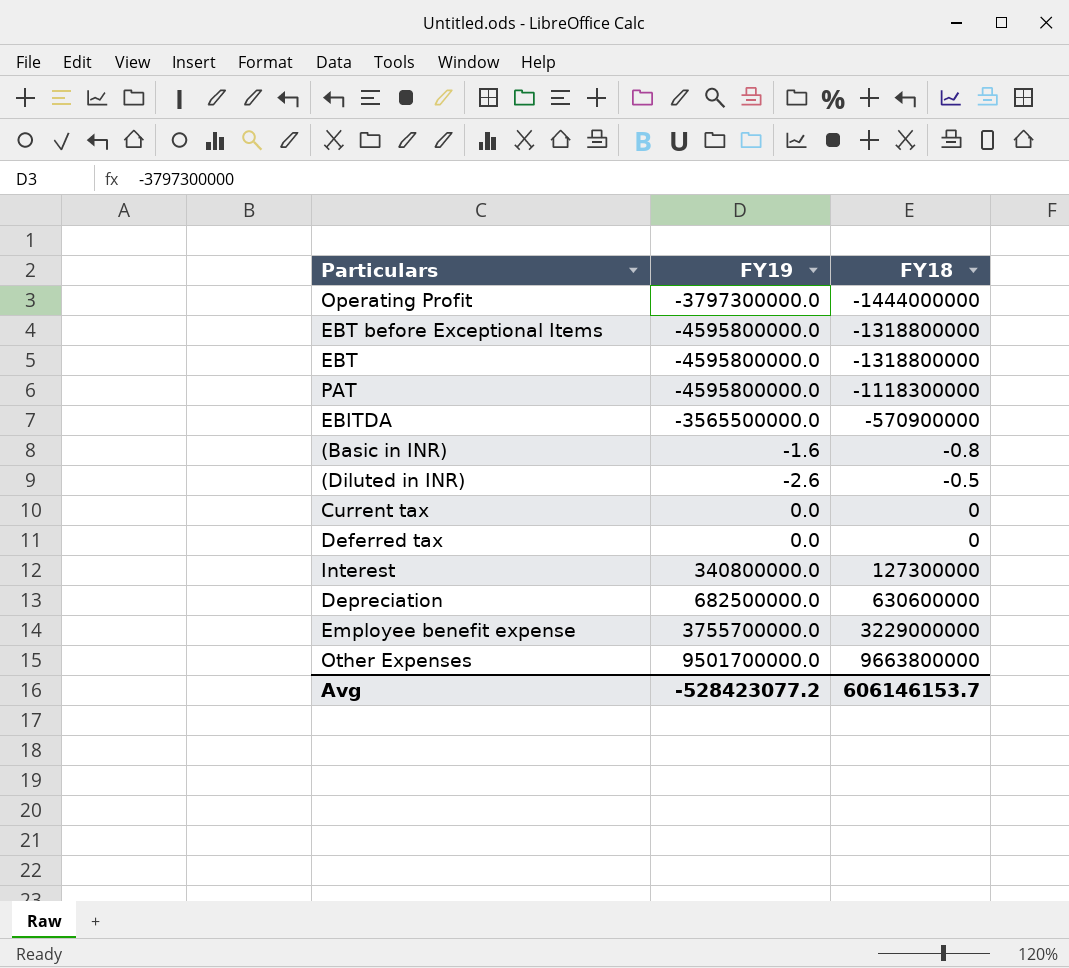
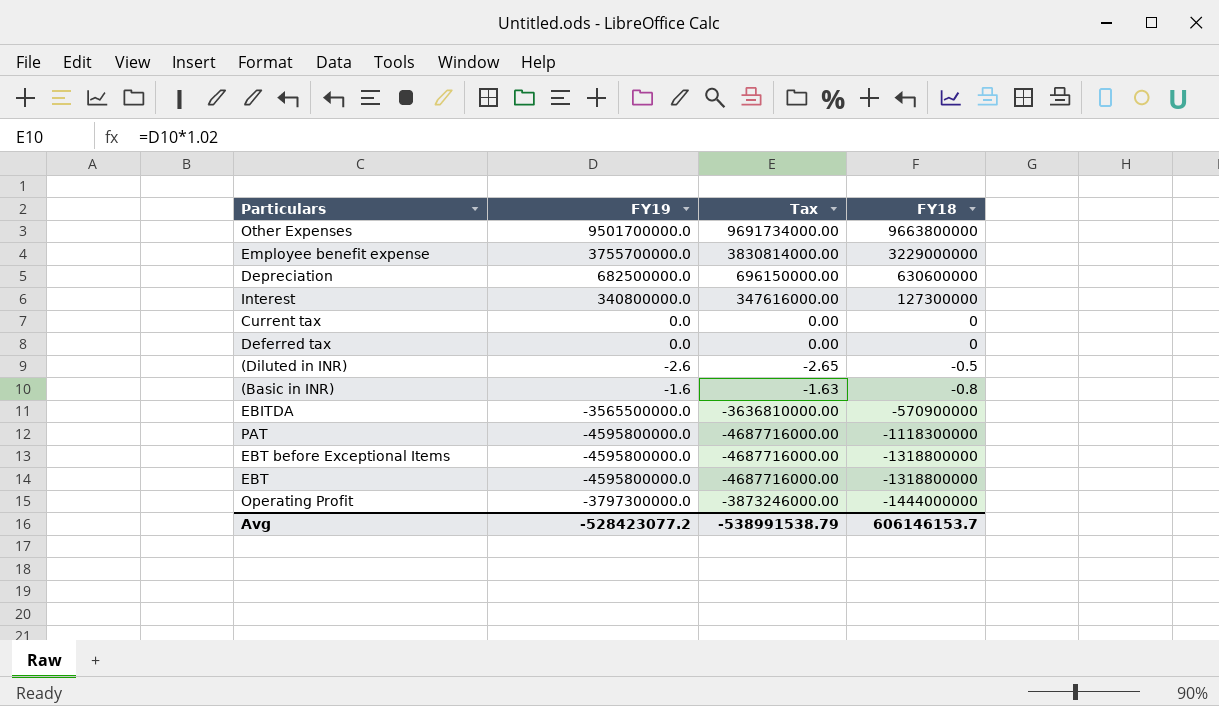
row order: FY18 ascending -> FY18 descending
column Tax | formula: none -> [FY19] * 1.02

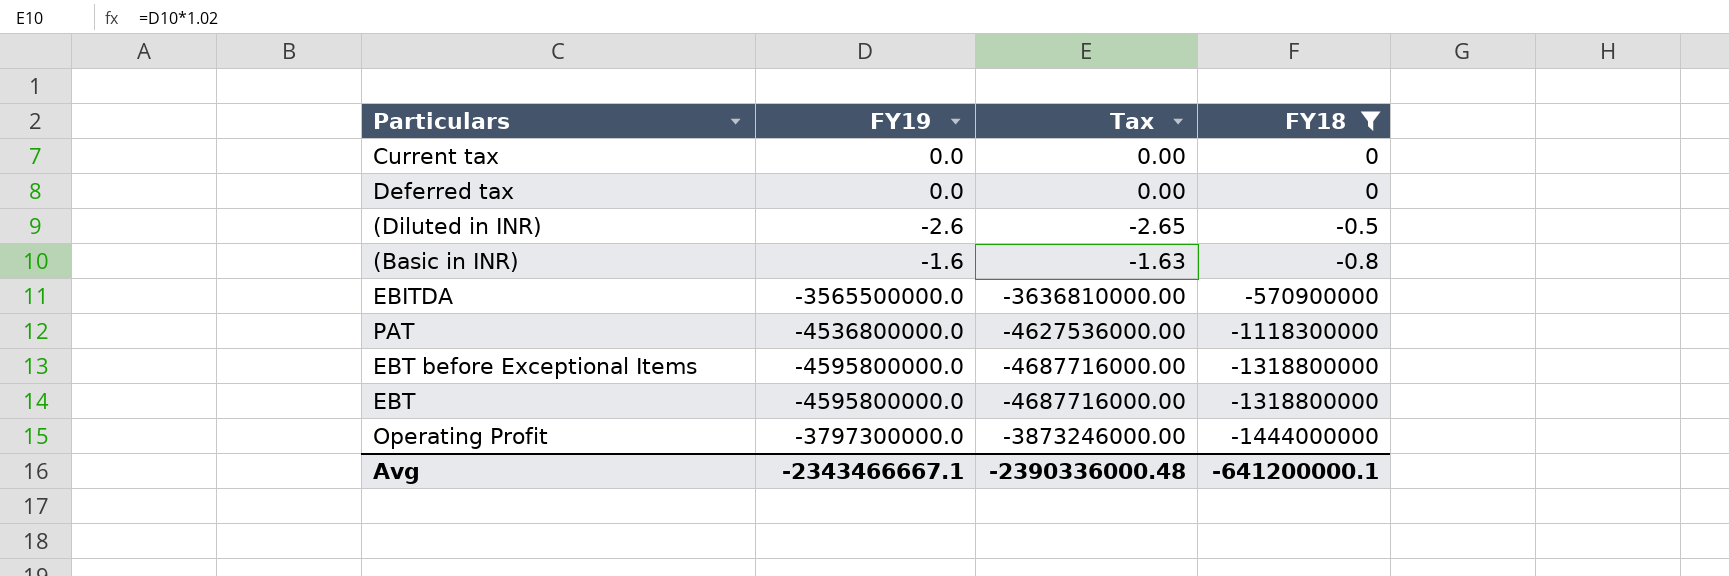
filter: none -> FY18 <= 0
PAT | FY19: -4595800000.0 -> -4536800000.0
PAT | Tax: -4687716000.00 -> -4627536000.00
Avg | FY19: -528423077.2 -> -2343466667.1
Avg | Tax: -538991538.79 -> -2390336000.48
Avg | FY18: 606146153.7 -> -641200000.1

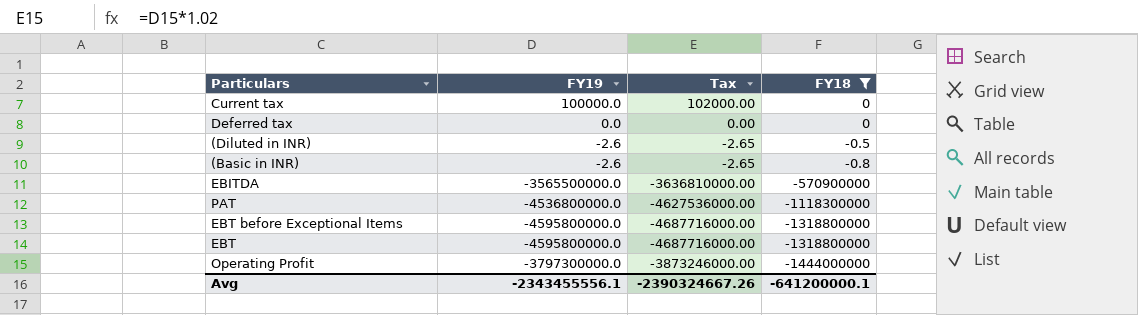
Current tax | FY19: 0.0 -> 100000.0
Current tax | Tax: 0.00 -> 102000.00
(Basic in INR) | FY19: -1.6 -> -2.6
(Basic in INR) | Tax: -1.63 -> -2.65
Avg | FY19: -2343466667.1 -> -2343455556.1
Avg | Tax: -2390336000.48 -> -2390324667.26

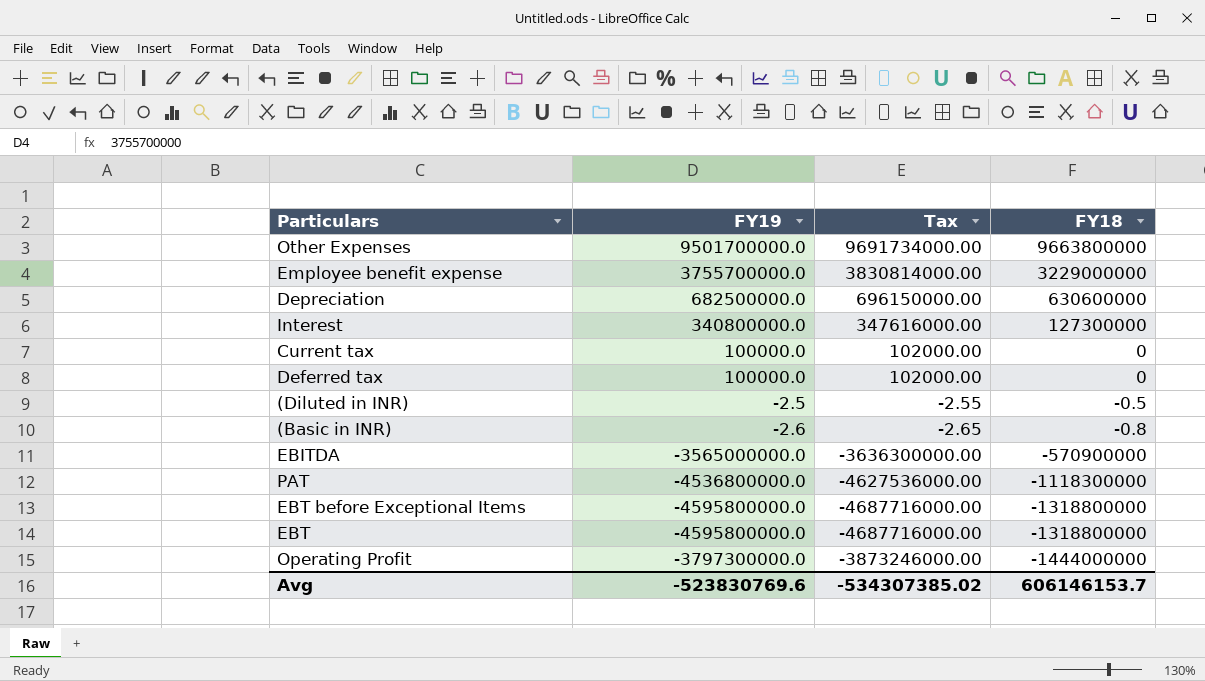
filter: FY18 <= 0 -> none
Deferred tax | FY19: 0.0 -> 100000.0
Deferred tax | Tax: 0.00 -> 102000.00
(Diluted in INR) | FY19: -2.6 -> -2.5
(Diluted in INR) | Tax: -2.65 -> -2.55
EBITDA | FY19: -3565500000.0 -> -3565000000.0
EBITDA | Tax: -3636810000.00 -> -3636300000.00
Avg | FY19: -2343455556.1 -> -523830769.6
Avg | Tax: -2390324667.26 -> -534307385.02
Avg | FY18: -641200000.1 -> 606146153.7

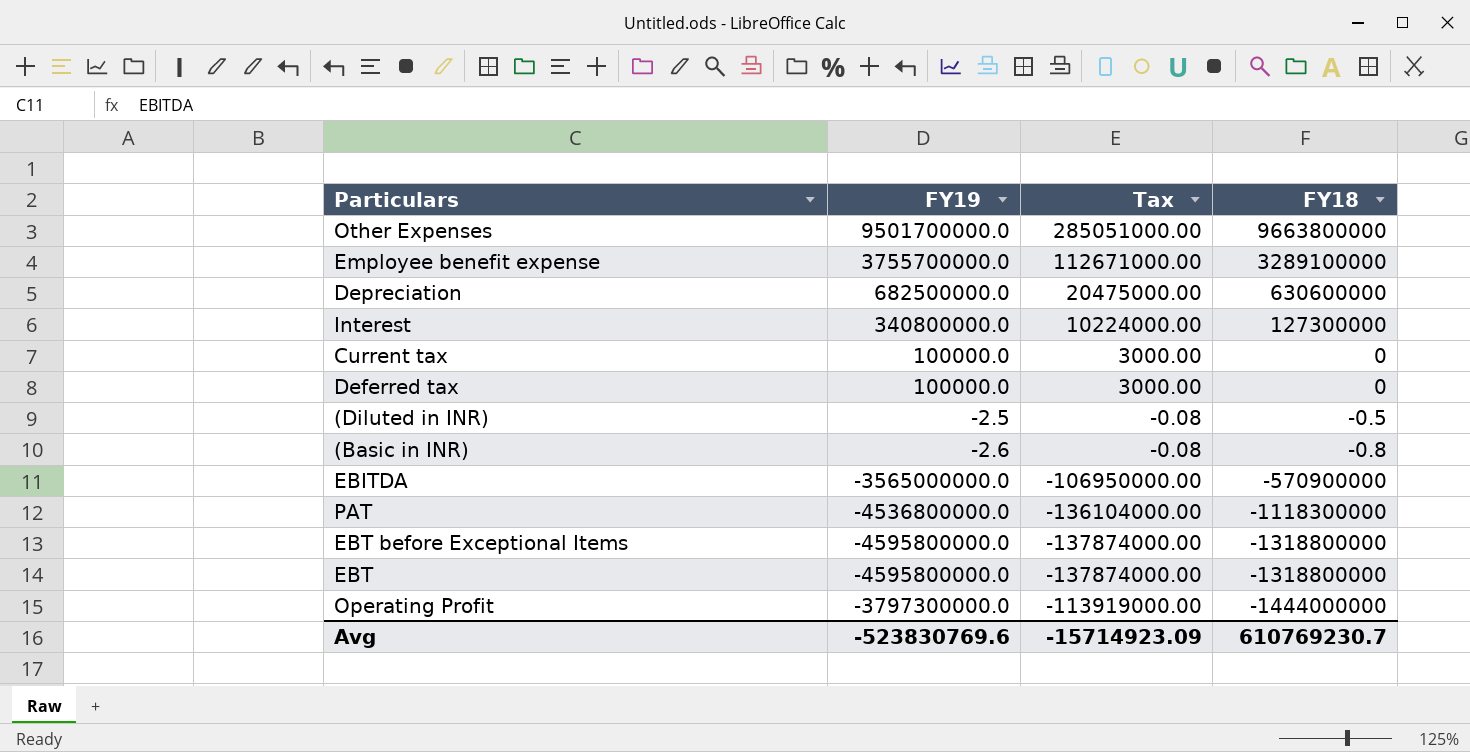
column Tax | formula: [FY19] * 1.02 -> [FY19] * 0.03
Employee benefit expense | FY18: 3229000000 -> 3289100000
Avg | Tax: -534307385.02 -> -15714923.09
Avg | FY18: 606146153.7 -> 610769230.7

